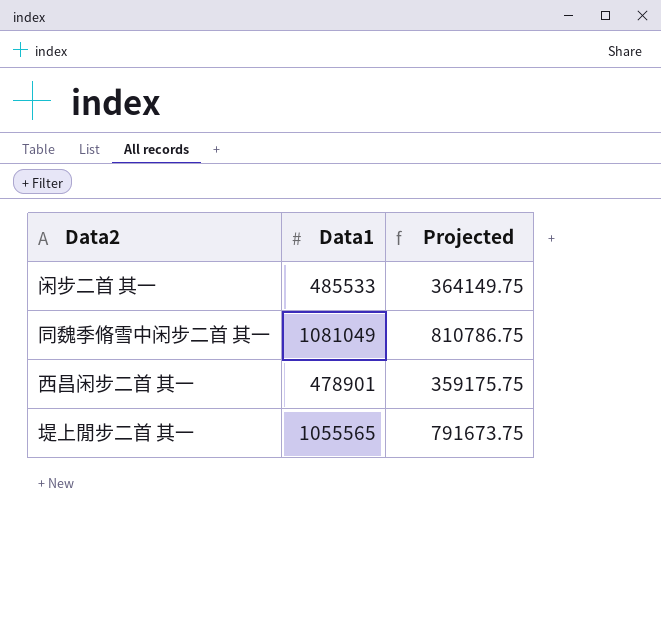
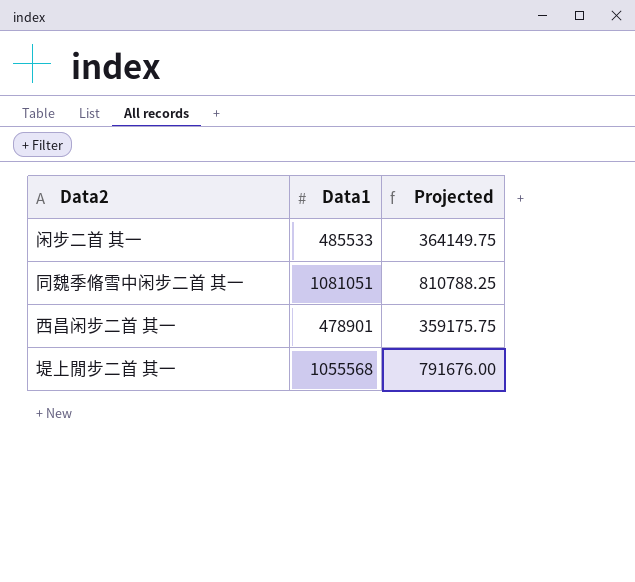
同魏季脩雪中闲步二首 其一 | Data1: 1081049 -> 1081051
同魏季脩雪中闲步二首 其一 | Projected: 810786.75 -> 810788.25
堤上閒步二首 其一 | Data1: 1055565 -> 1055568
堤上閒步二首 其一 | Projected: 791673.75 -> 791676.00

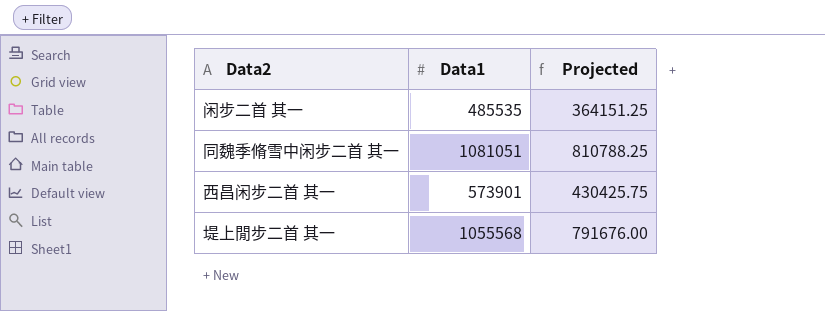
闲步二首 其一 | Data1: 485533 -> 485535
闲步二首 其一 | Projected: 364149.75 -> 364151.25
西昌闲步二首 其一 | Data1: 478901 -> 573901
西昌闲步二首 其一 | Projected: 359175.75 -> 430425.75

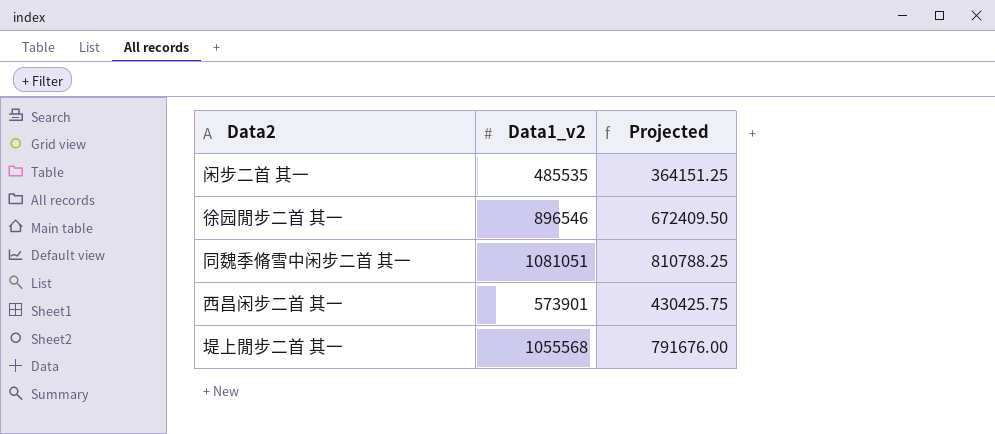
column name: Data1 -> Data1_v2
row 徐园閒步二首 其一: none -> 896546 | 672409.50

